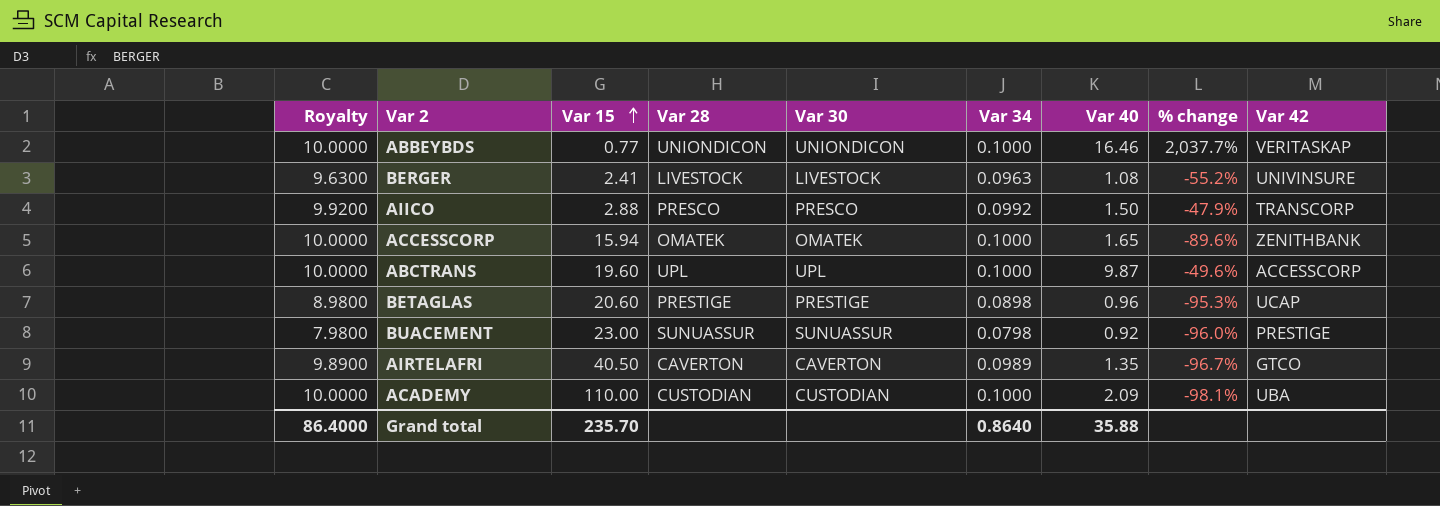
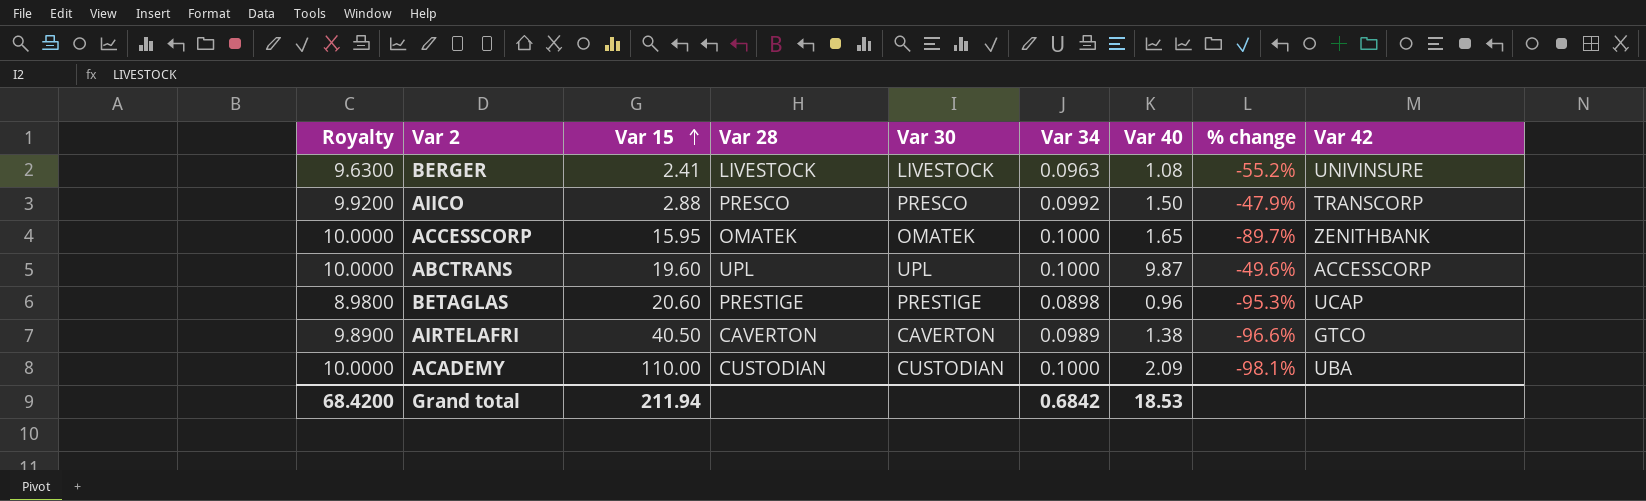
row ABBEYBDS: 10.0000 | 0.77 | UNIONDICON | UNIONDICON | 0.1000 | 16.46 | 2,037.7% | VERITASKAP -> none
row BUACEMENT: 7.9800 | 23.00 | SUNUASSUR | SUNUASSUR | 0.0798 | 0.92 | -96.0% | PRESTIGE -> none
ACCESSCORP | Var 15: 15.94 -> 15.95
ACCESSCORP | % change: -89.6% -> -89.7%
AIRTELAFRI | Var 40: 1.35 -> 1.38
AIRTELAFRI | % change: -96.7% -> -96.6%
Grand total | Royalty: 86.4000 -> 68.4200
Grand total | Var 15: 235.70 -> 211.94
Grand total | Var 34: 0.8640 -> 0.6842
Grand total | Var 40: 35.88 -> 18.53

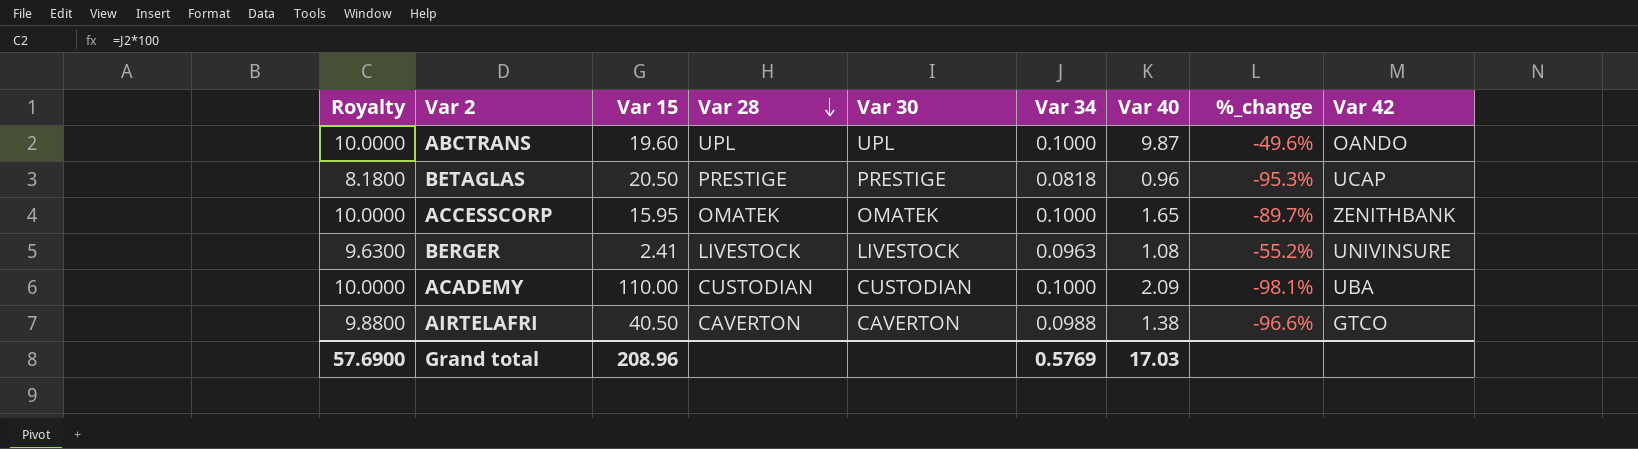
row order: Var 15 ascending -> Var 28 descending
column name: % change -> %_change
row AIICO: 9.9200 | 2.88 | PRESCO | PRESCO | 0.0992 | 1.50 | -47.9% | TRANSCORP -> none
ABCTRANS | Var 42: ACCESSCORP -> OANDO
BETAGLAS | Royalty: 8.9800 -> 8.1800
BETAGLAS | Var 15: 20.60 -> 20.50
BETAGLAS | Var 34: 0.0898 -> 0.0818
AIRTELAFRI | Royalty: 9.8900 -> 9.8800
AIRTELAFRI | Var 34: 0.0989 -> 0.0988
Grand total | Royalty: 68.4200 -> 57.6900
Grand total | Var 15: 211.94 -> 208.96
Grand total | Var 34: 0.6842 -> 0.5769
Grand total | Var 40: 18.53 -> 17.03

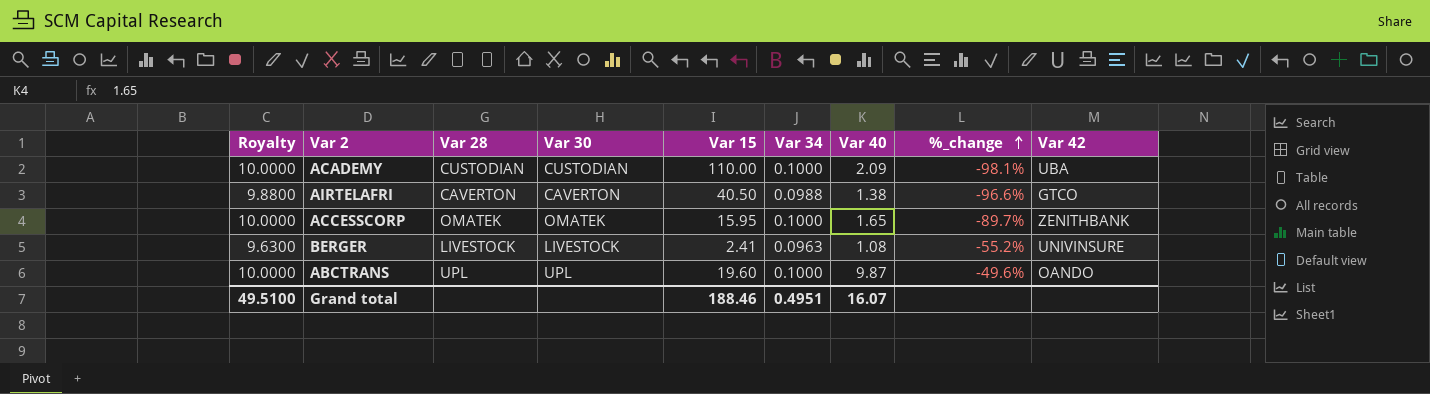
row order: Var 28 descending -> %_change ascending
column Var 15 | position: 3 -> 5
row BETAGLAS: 8.1800 | 20.50 | PRESTIGE | PRESTIGE | 0.0818 | 0.96 | -95.3% | UCAP -> none
Grand total | Royalty: 57.6900 -> 49.5100
Grand total | Var 15: 208.96 -> 188.46
Grand total | Var 34: 0.5769 -> 0.4951
Grand total | Var 40: 17.03 -> 16.07

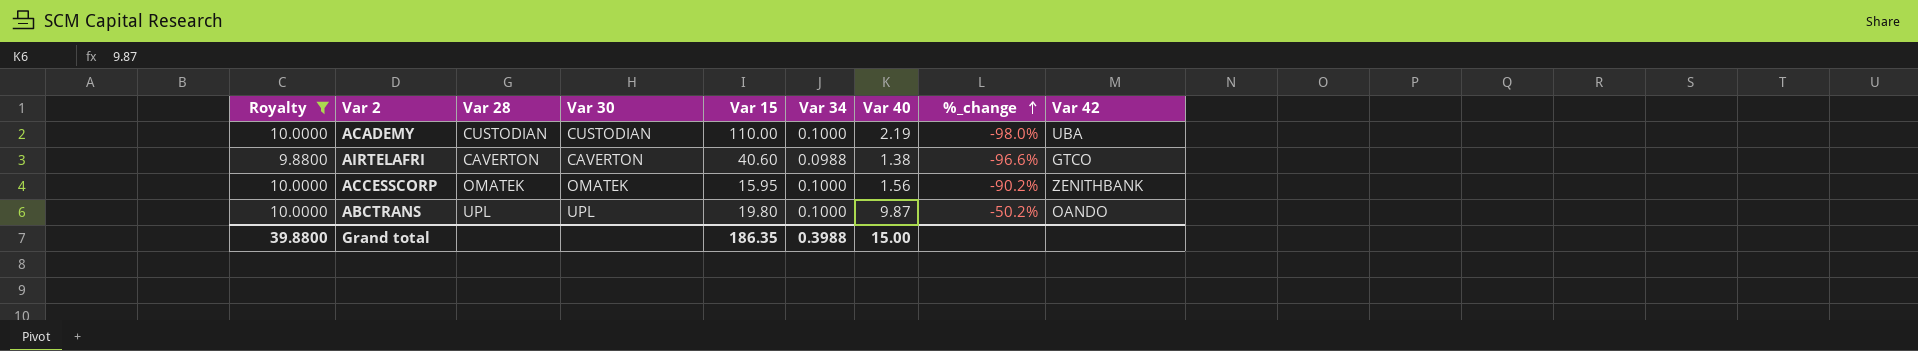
filter: none -> Royalty != 9.6300
ACADEMY | Var 40: 2.09 -> 2.19
ACADEMY | %_change: -98.1% -> -98.0%
AIRTELAFRI | Var 15: 40.50 -> 40.60
ACCESSCORP | Var 40: 1.65 -> 1.56
ACCESSCORP | %_change: -89.7% -> -90.2%
ABCTRANS | Var 15: 19.60 -> 19.80
ABCTRANS | %_change: -49.6% -> -50.2%
Grand total | Royalty: 49.5100 -> 39.8800
Grand total | Var 15: 188.46 -> 186.35
Grand total | Var 34: 0.4951 -> 0.3988
Grand total | Var 40: 16.07 -> 15.00

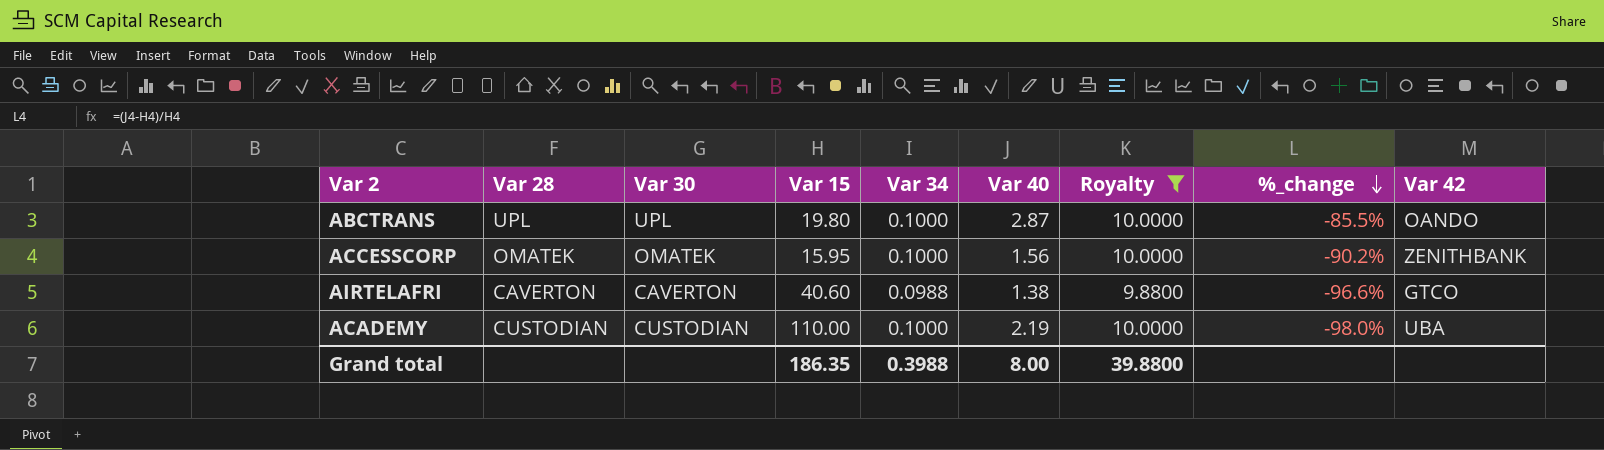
row order: %_change ascending -> %_change descending
column Royalty | position: 1 -> 7
ABCTRANS | Var 40: 9.87 -> 2.87
ABCTRANS | %_change: -50.2% -> -85.5%
Grand total | Var 40: 15.00 -> 8.00

